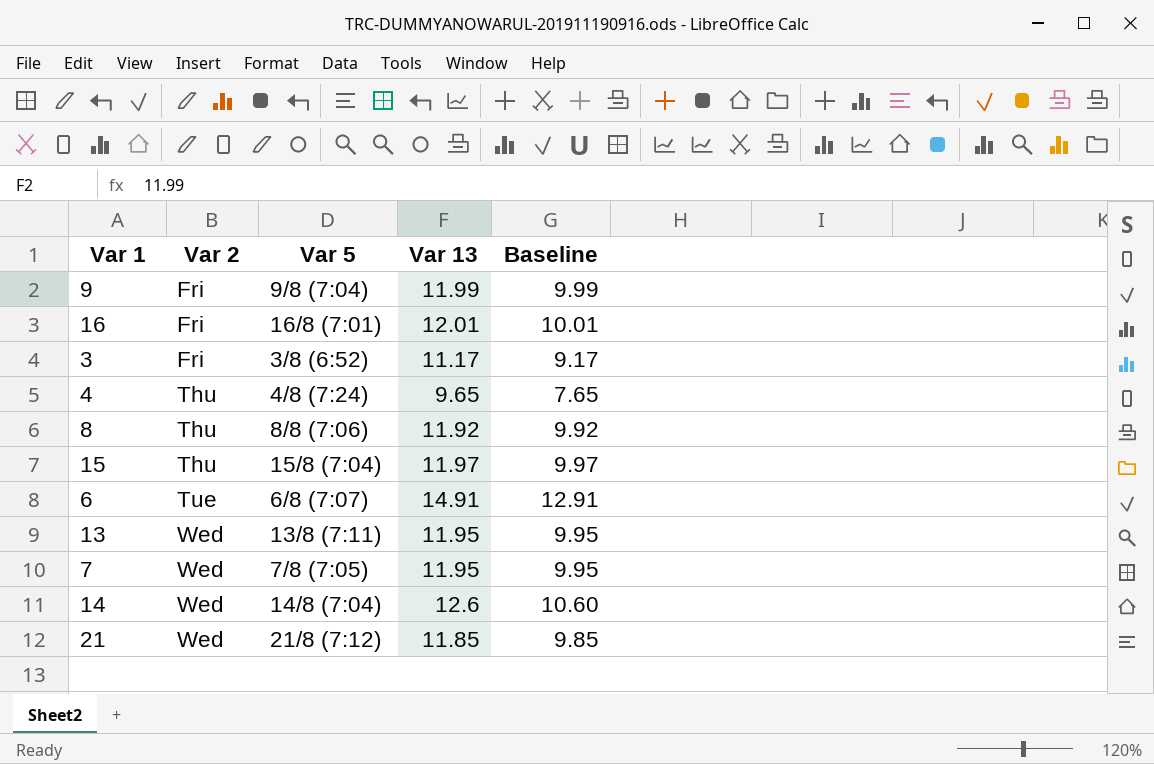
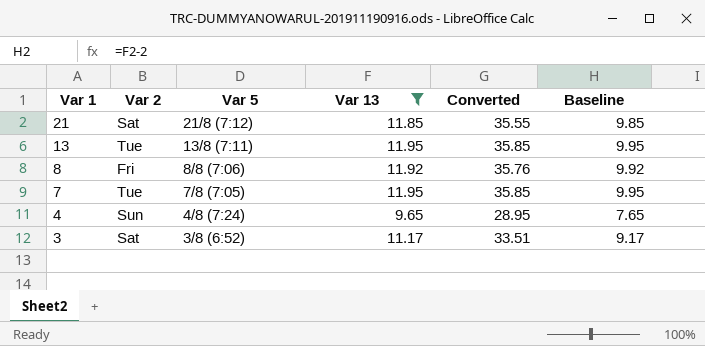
filter: none -> Var 13 <= 11.95
row order: Var 2 ascending -> Var 1 descending
column Converted | formula: none -> [Var 13] * 3
21 | Var 2: Wed -> Sat
13 | Var 2: Wed -> Tue
8 | Var 2: Thu -> Fri
7 | Var 2: Wed -> Tue
4 | Var 2: Thu -> Sun
3 | Var 2: Fri -> Sat

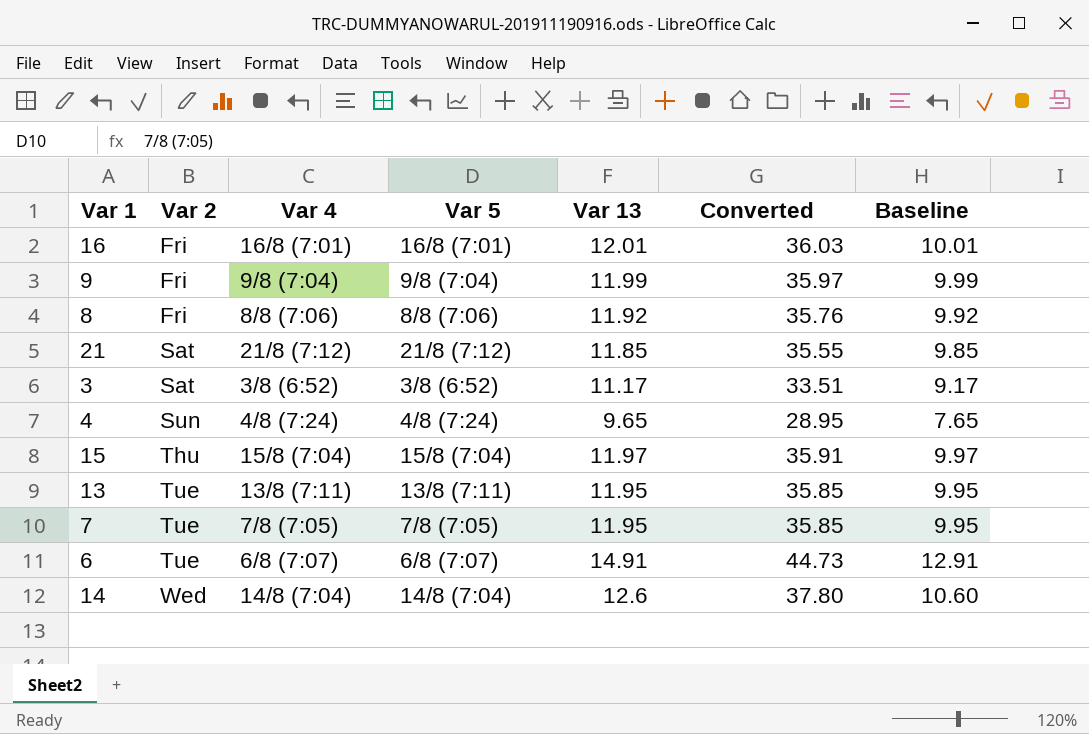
filter: Var 13 <= 11.95 -> none
row order: Var 1 descending -> Var 2 ascending
column Var 4 | position: none -> 3

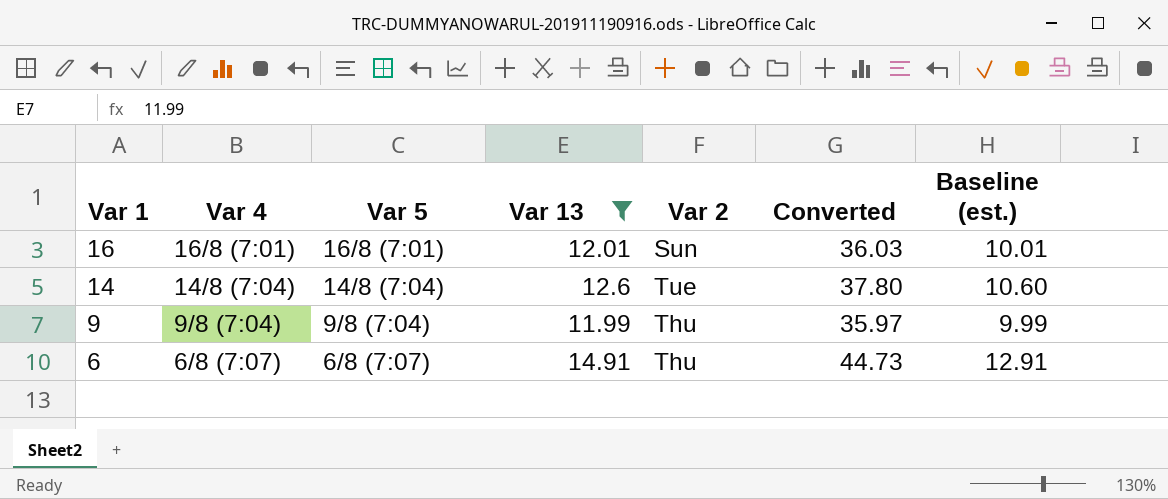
filter: none -> Var 13 >= 11.99
row order: Var 2 ascending -> Var 1 descending
column Var 2 | position: 2 -> 5
column name: Baseline -> Baseline (est.)
16 | Var 2: Fri -> Sun
14 | Var 2: Wed -> Tue
9 | Var 2: Fri -> Thu
6 | Var 2: Tue -> Thu

